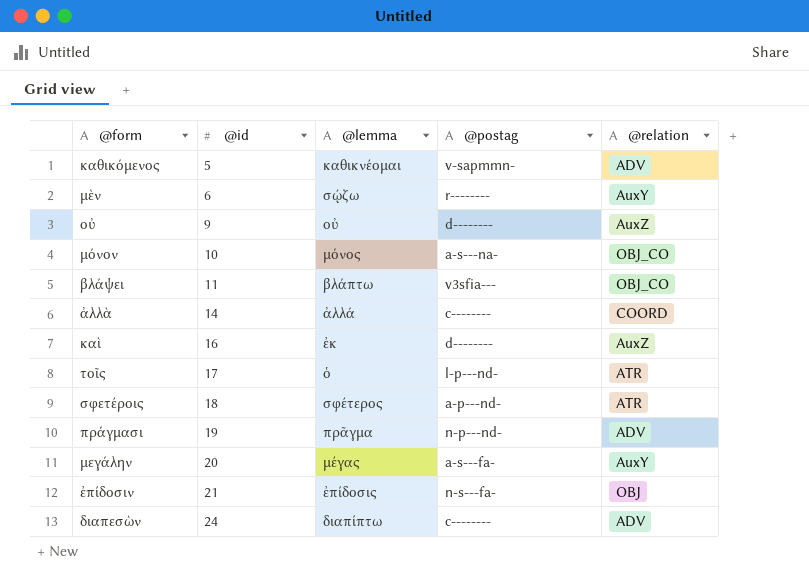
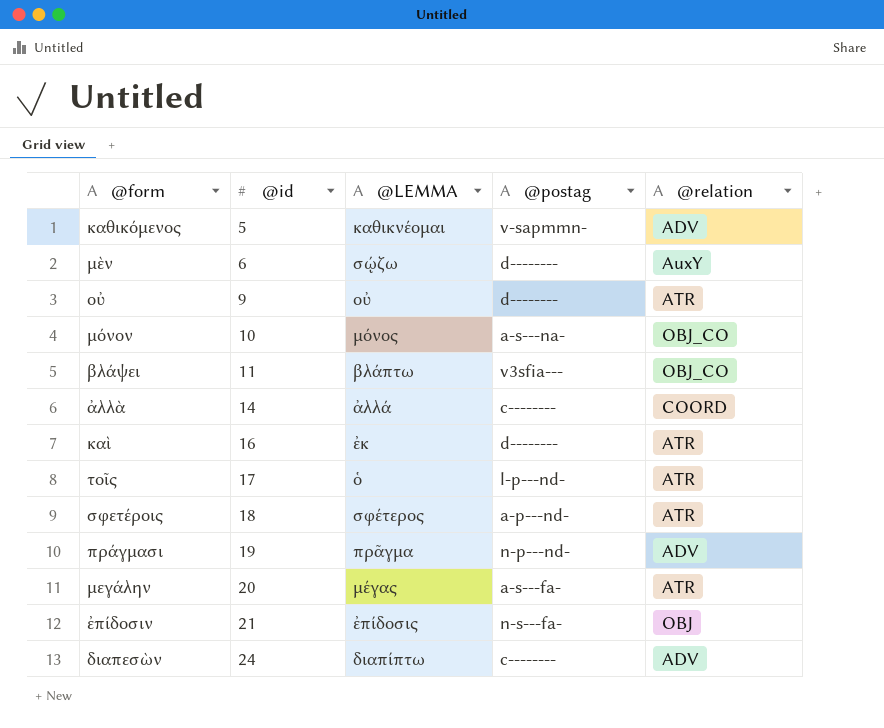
column name: @lemma -> @LEMMA
μὲν | @postag: r-------- -> d--------
οὐ | @relation: AuxZ -> ATR
καὶ | @relation: AuxZ -> ATR
μεγάλην | @relation: AuxY -> ATR

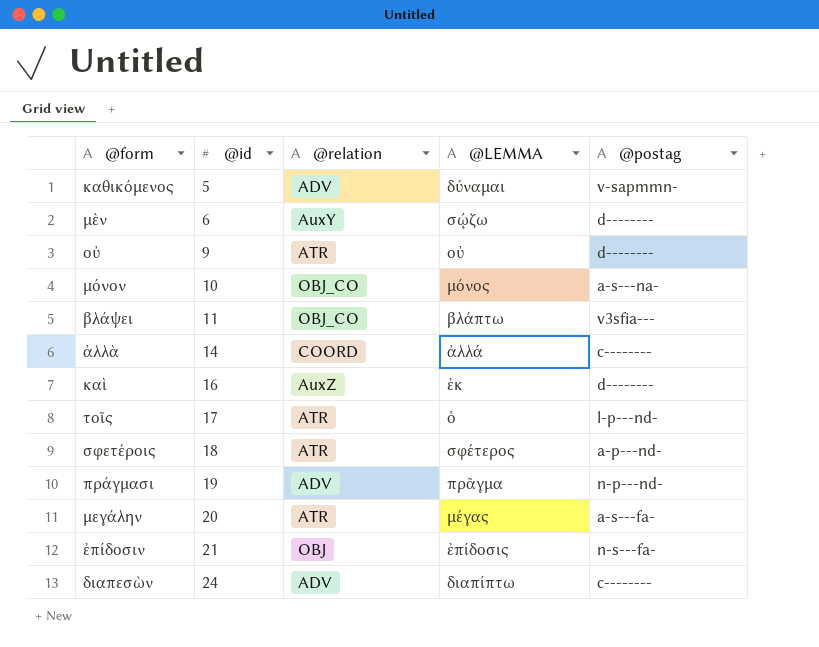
column @relation | position: 5 -> 3
καθικόμενος | @LEMMA: καθικνέομαι -> δύναμαι
καὶ | @relation: ATR -> AuxZ

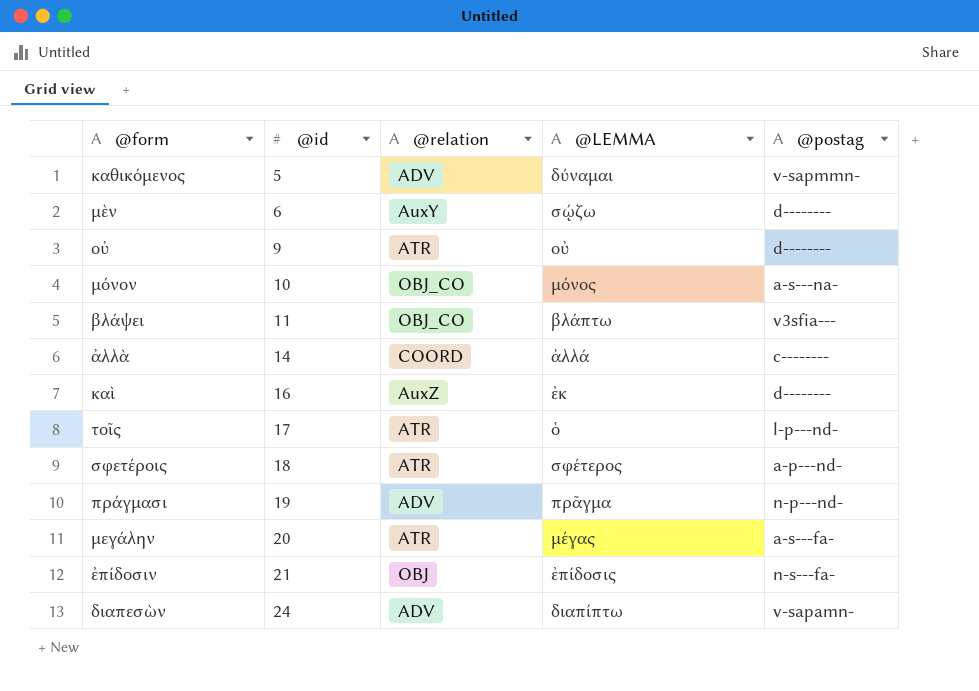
διαπεσὼν | @postag: c-------- -> v-sapamn-

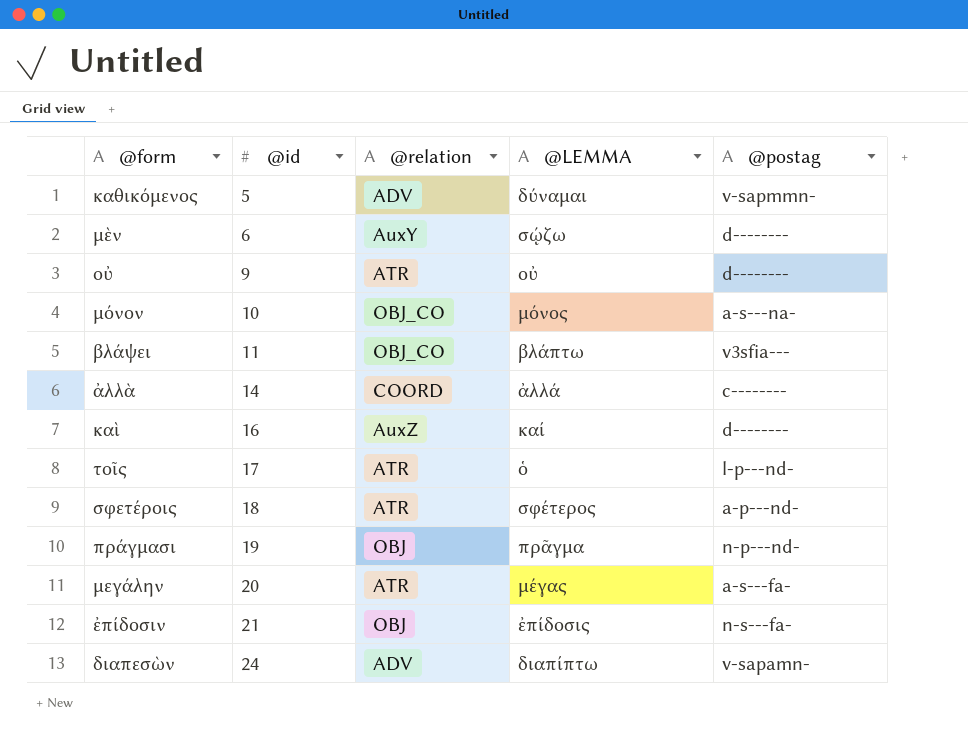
καὶ | @LEMMA: ἐκ -> καί
πράγμασι | @relation: ADV -> OBJ

